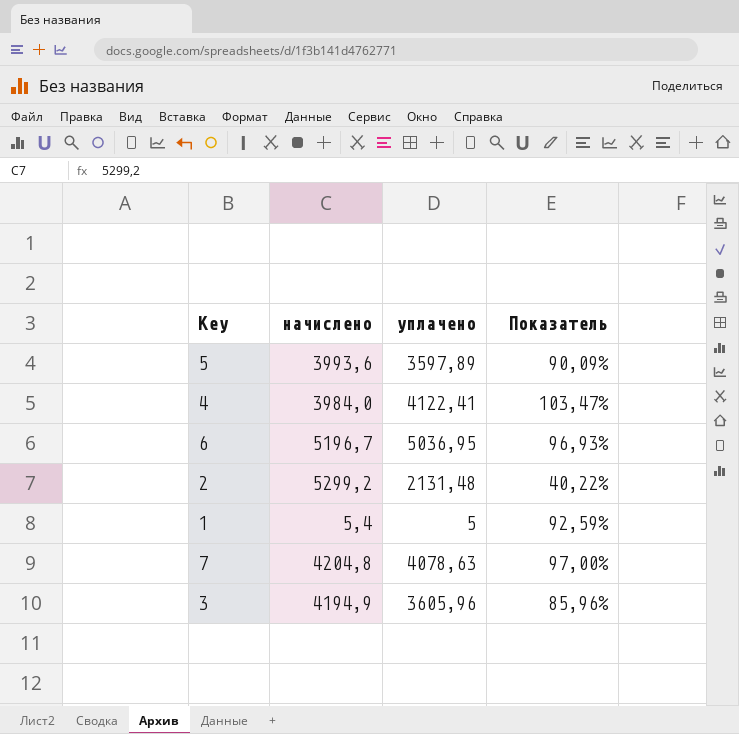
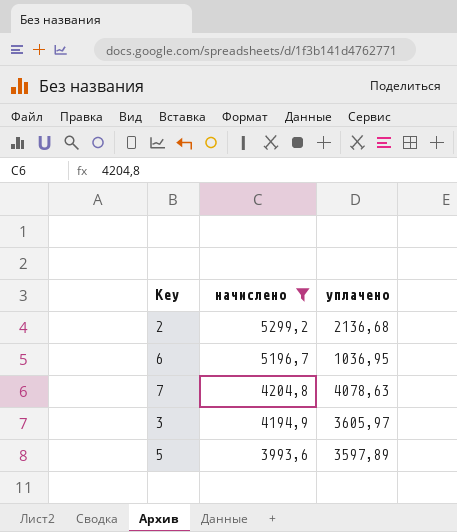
filter: none -> начислено >= 3993,6
row order: none -> начислено descending
column Показатель | formula: [уплачено] / [начислено] -> none
2 | уплачено: 2131,48 -> 2136,68
6 | уплачено: 5036,95 -> 1036,95
3 | уплачено: 3605,96 -> 3605,97

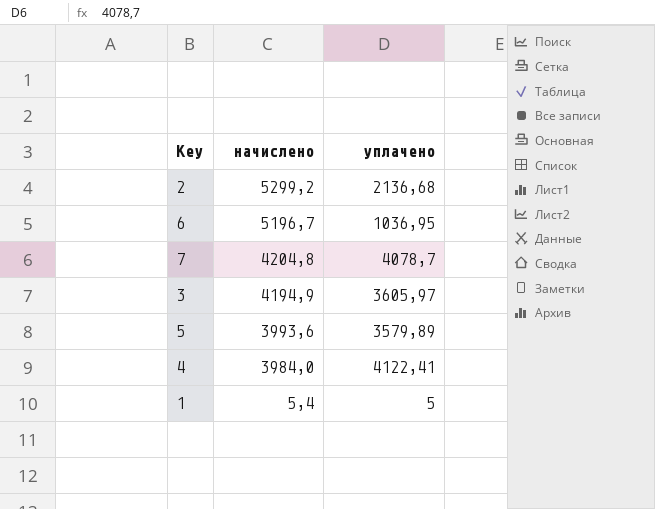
filter: начислено >= 3993,6 -> none
7 | уплачено: 4078,63 -> 4078,7
5 | уплачено: 3597,89 -> 3579,89

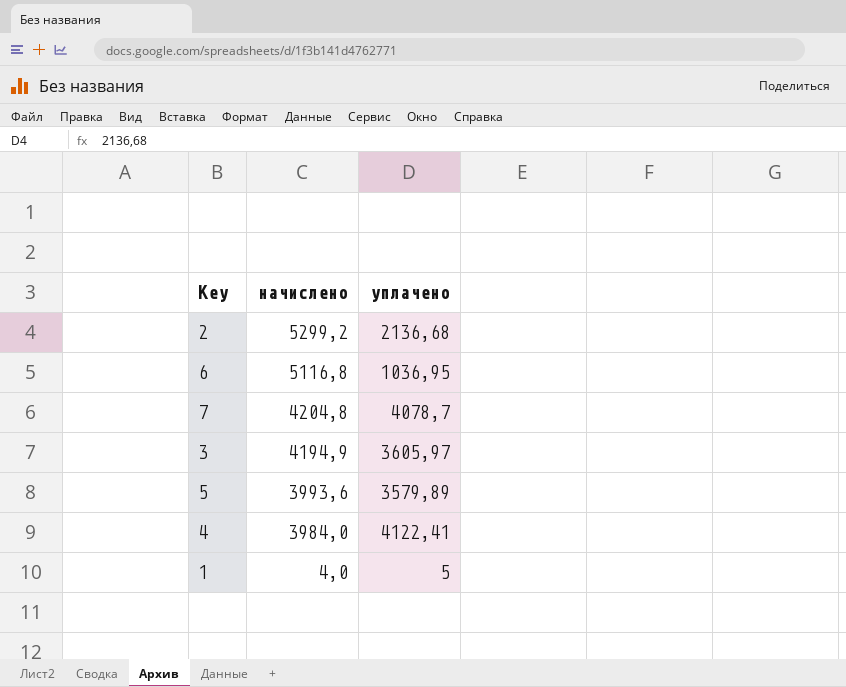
6 | начислено: 5196,7 -> 5116,8
1 | начислено: 5,4 -> 4,0

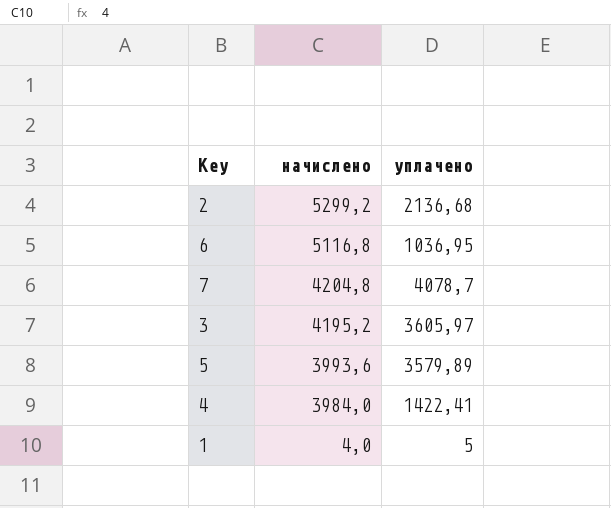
3 | начислено: 4194,9 -> 4195,2
4 | уплачено: 4122,41 -> 1422,41

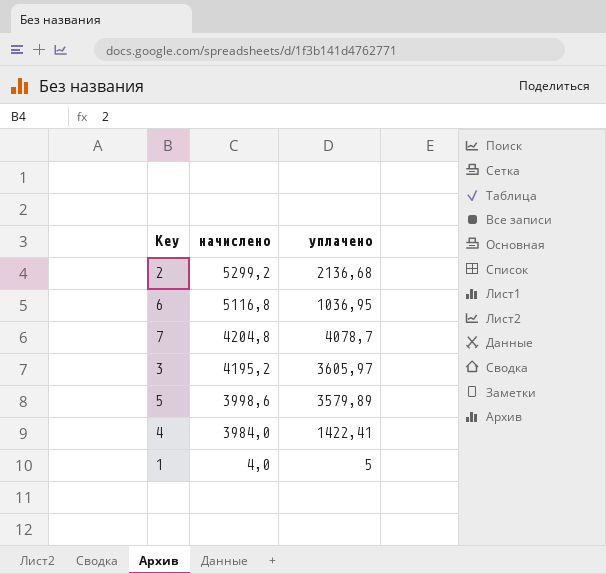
5 | начислено: 3993,6 -> 3998,6

